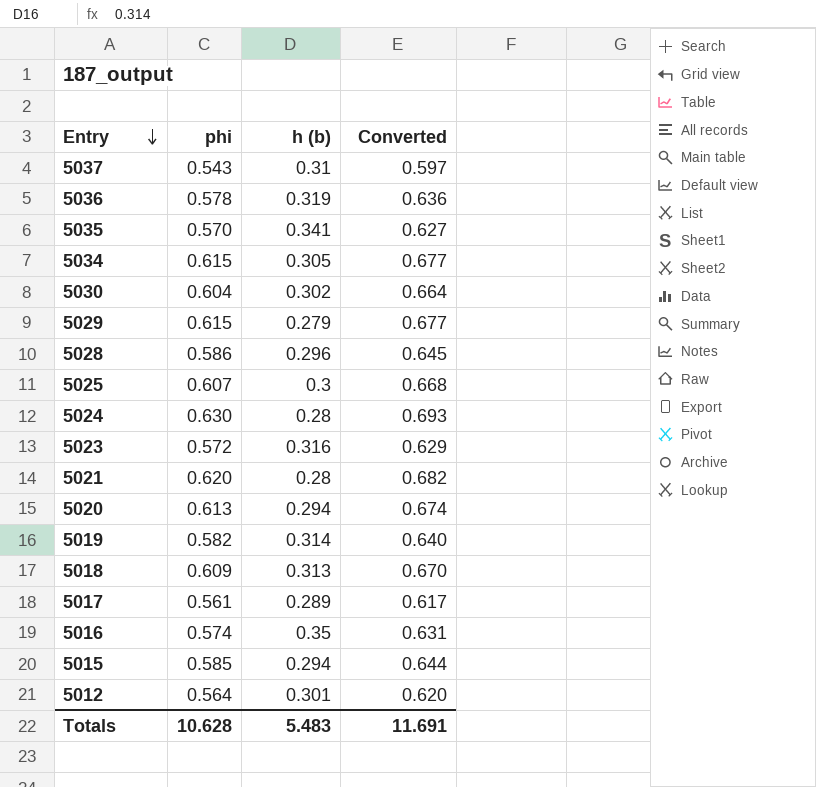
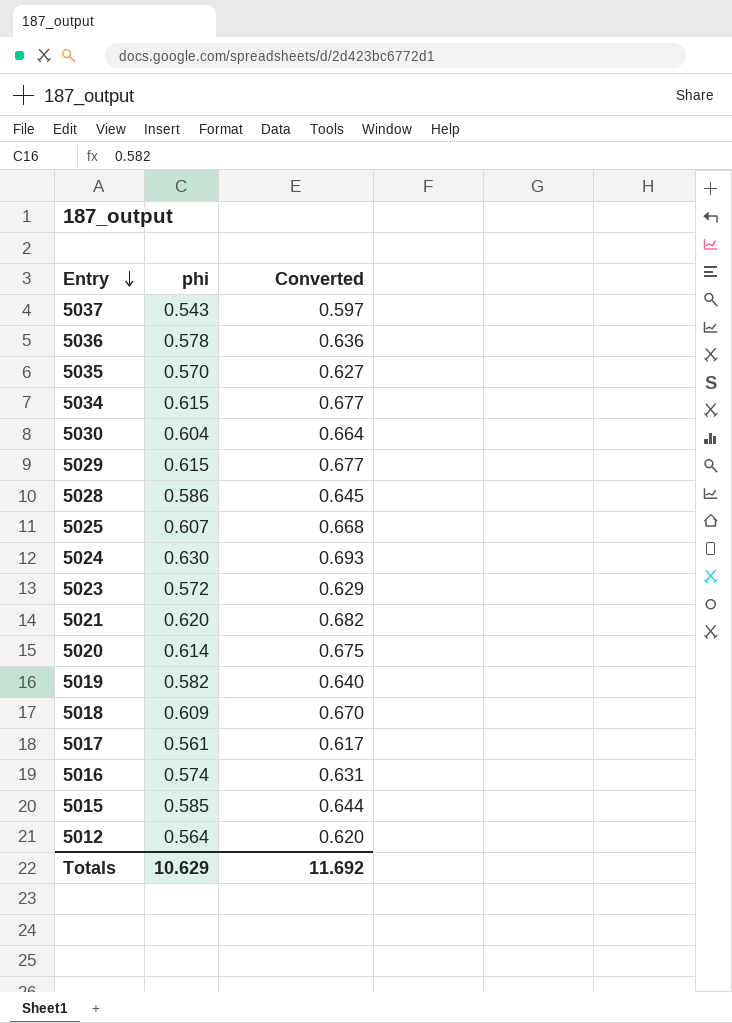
column h (b) | position: 3 -> none
5020 | phi: 0.613 -> 0.614
5020 | Converted: 0.674 -> 0.675
Totals | phi: 10.628 -> 10.629
Totals | Converted: 11.691 -> 11.692

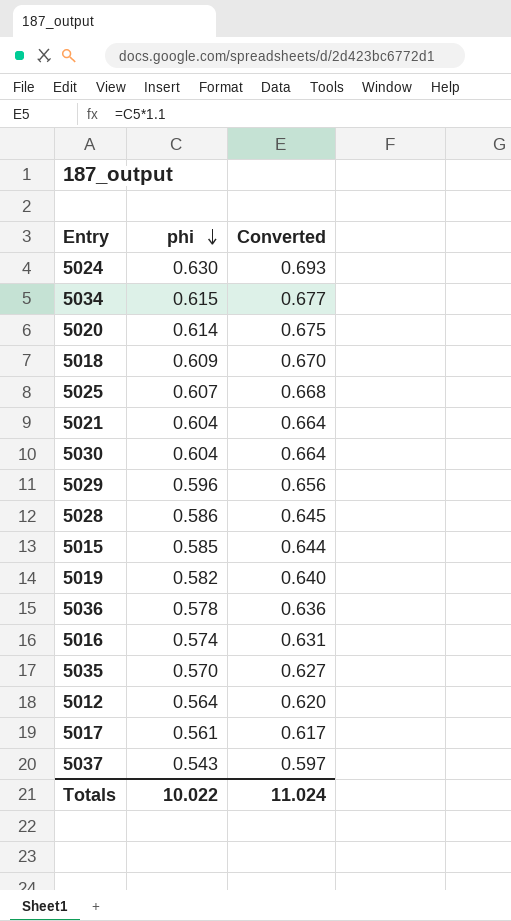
row order: Entry descending -> phi descending
row 5023: 0.572 | 0.629 -> none
5021 | phi: 0.620 -> 0.604
5021 | Converted: 0.682 -> 0.664
5029 | phi: 0.615 -> 0.596
5029 | Converted: 0.677 -> 0.656
Totals | phi: 10.629 -> 10.022
Totals | Converted: 11.692 -> 11.024

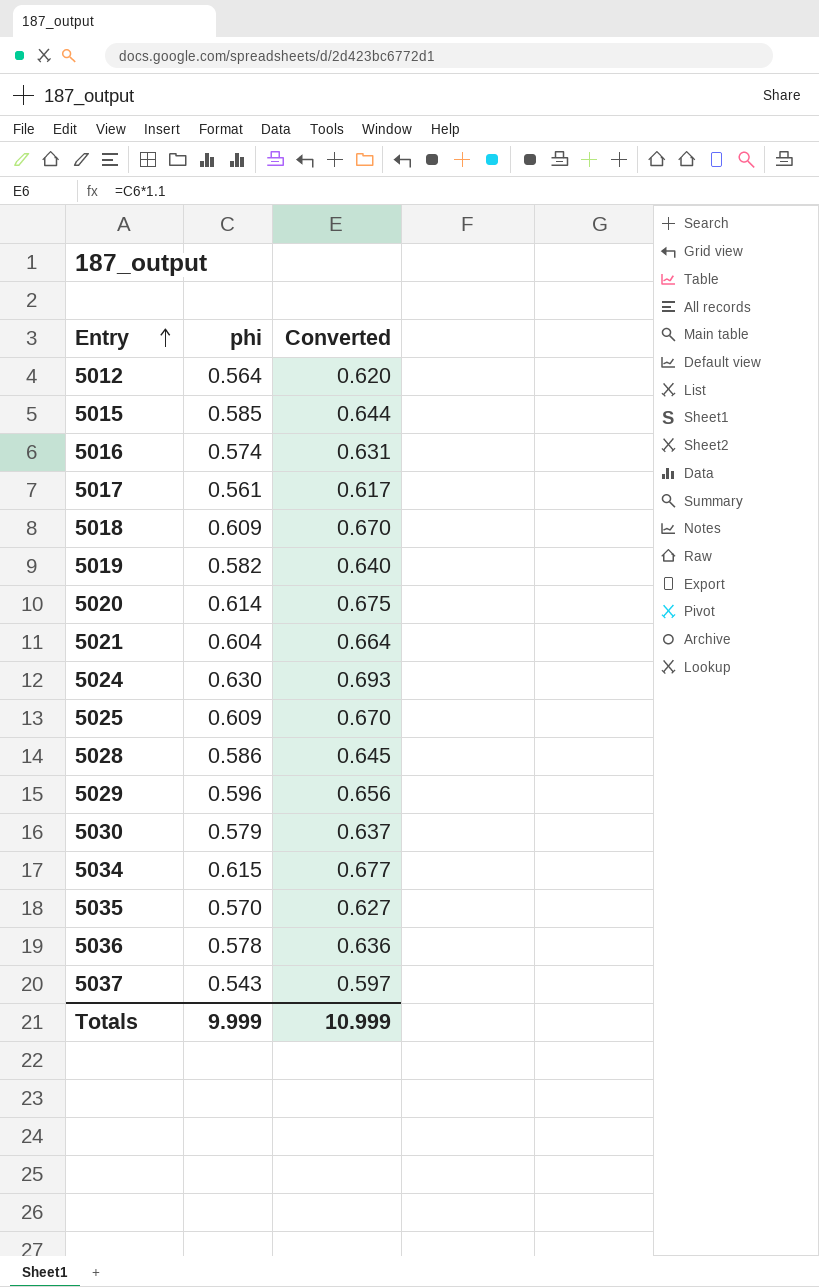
row order: phi descending -> Entry ascending
5025 | phi: 0.607 -> 0.609
5025 | Converted: 0.668 -> 0.670
5030 | phi: 0.604 -> 0.579
5030 | Converted: 0.664 -> 0.637
Totals | phi: 10.022 -> 9.999
Totals | Converted: 11.024 -> 10.999

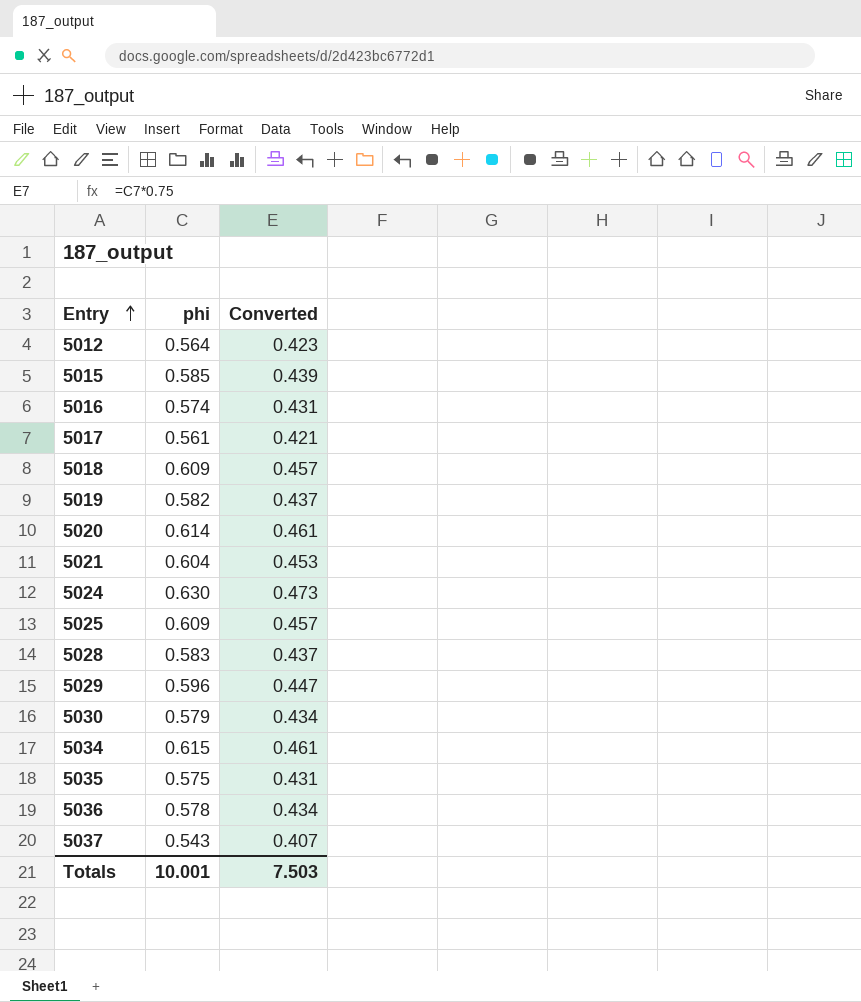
column Converted | formula: [phi] * 1.1 -> [phi] * 0.75
5028 | phi: 0.586 -> 0.583
5035 | phi: 0.570 -> 0.575
Totals | phi: 9.999 -> 10.001
Totals | Converted: 10.999 -> 7.503

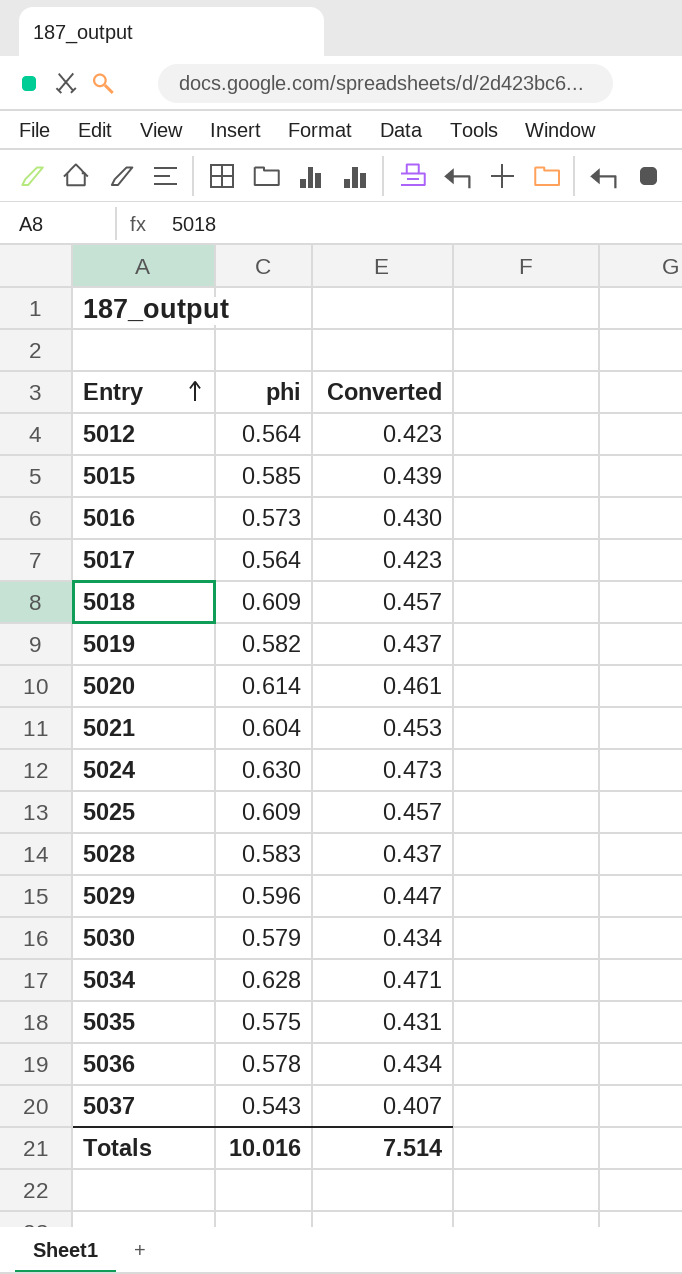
5016 | phi: 0.574 -> 0.573
5016 | Converted: 0.431 -> 0.430
5017 | phi: 0.561 -> 0.564
5017 | Converted: 0.421 -> 0.423
5034 | phi: 0.615 -> 0.628
5034 | Converted: 0.461 -> 0.471
Totals | phi: 10.001 -> 10.016
Totals | Converted: 7.503 -> 7.514

